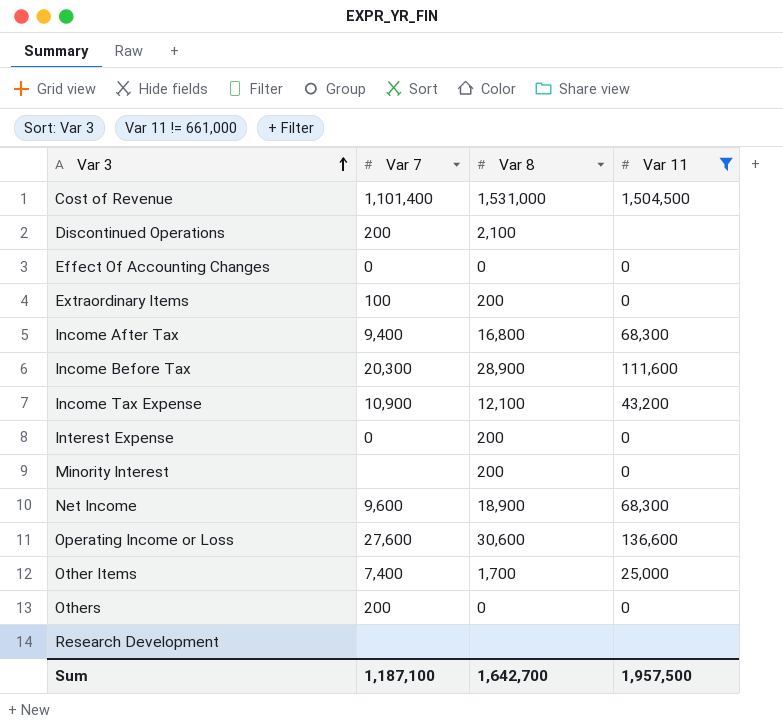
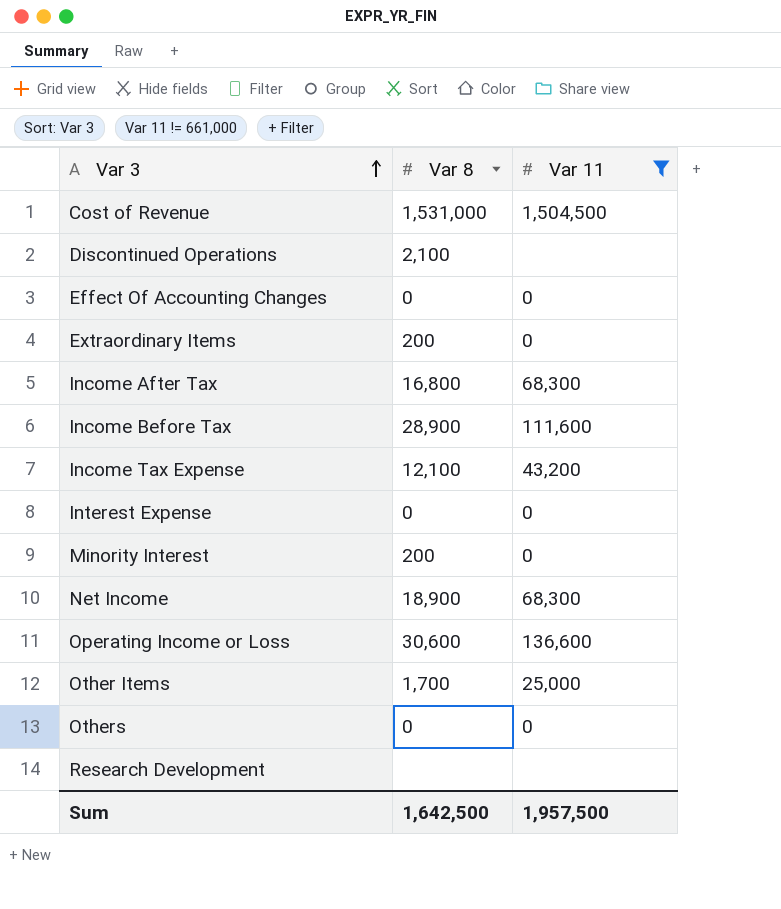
column Var 7 | position: 2 -> none
Interest Expense | Var 8: 200 -> 0
Sum | Var 8: 1,642,700 -> 1,642,500

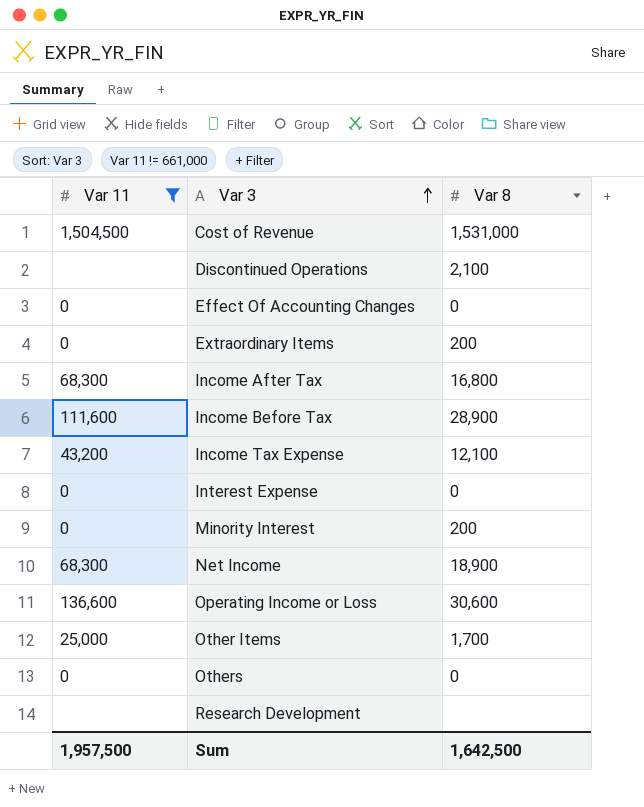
column Var 11 | position: 3 -> 1

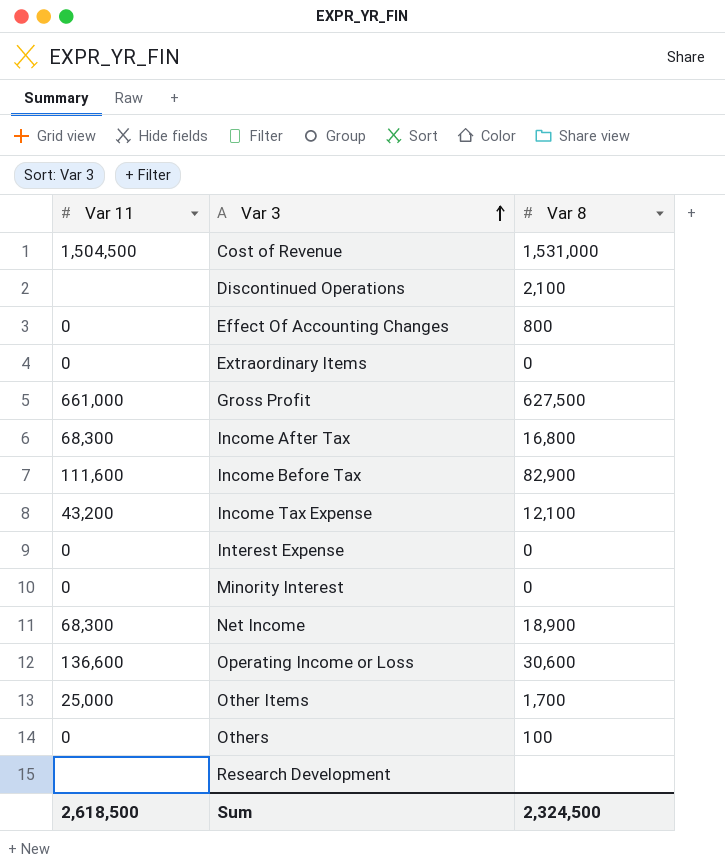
filter: Var 11 != 661,000 -> none
Effect Of Accounting Changes | Var 8: 0 -> 800
Extraordinary Items | Var 8: 200 -> 0
Income Before Tax | Var 8: 28,900 -> 82,900
Minority Interest | Var 8: 200 -> 0
Others | Var 8: 0 -> 100
Sum | Var 11: 1,957,500 -> 2,618,500
Sum | Var 8: 1,642,500 -> 2,324,500

